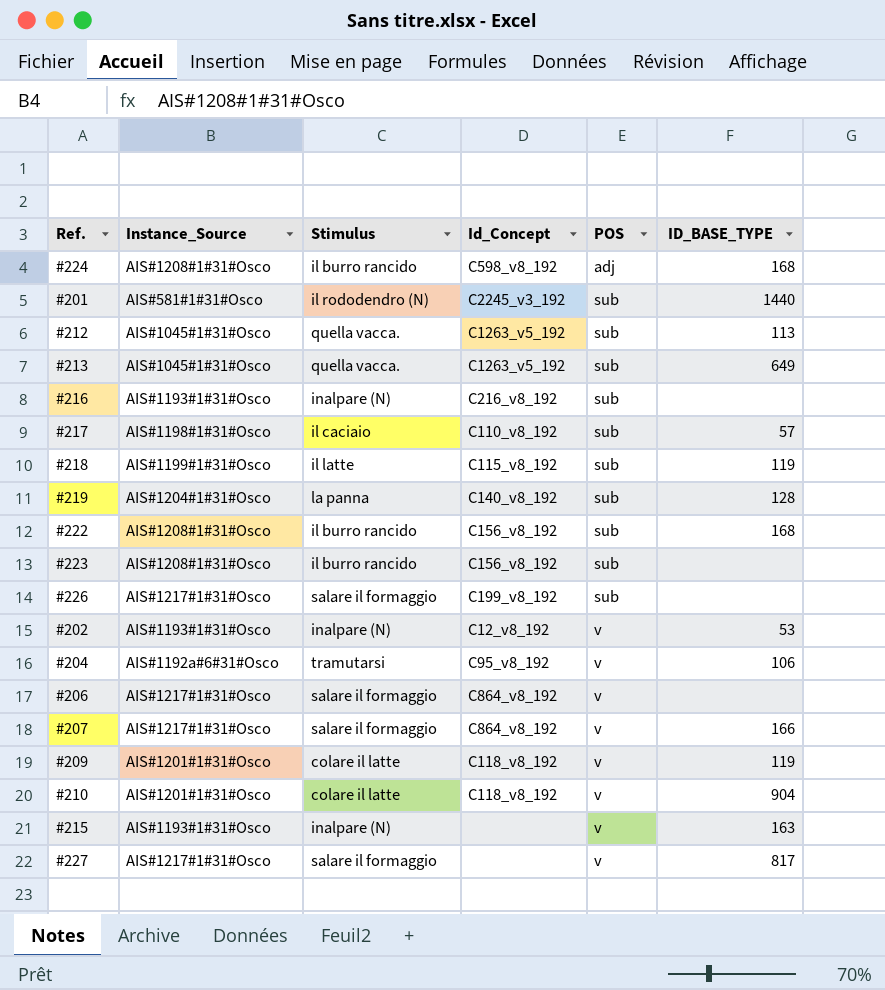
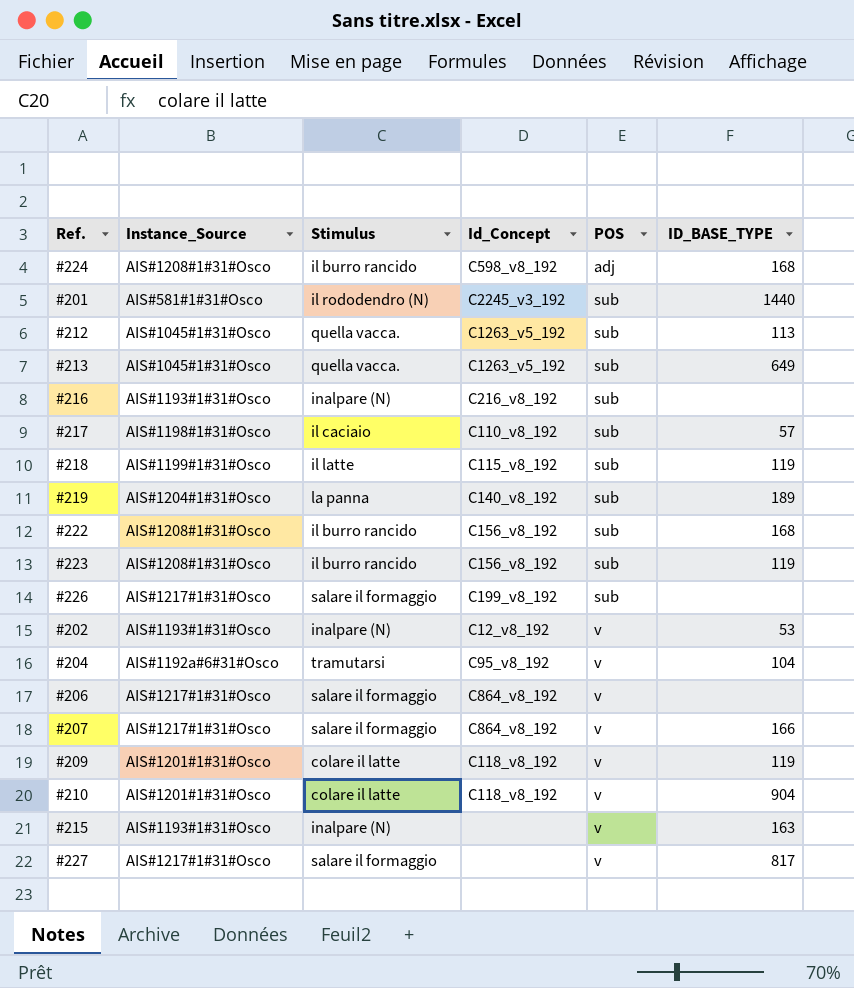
#219 | ID_BASE_TYPE: 128 -> 189
#223 | ID_BASE_TYPE: none -> 119
#204 | ID_BASE_TYPE: 106 -> 104

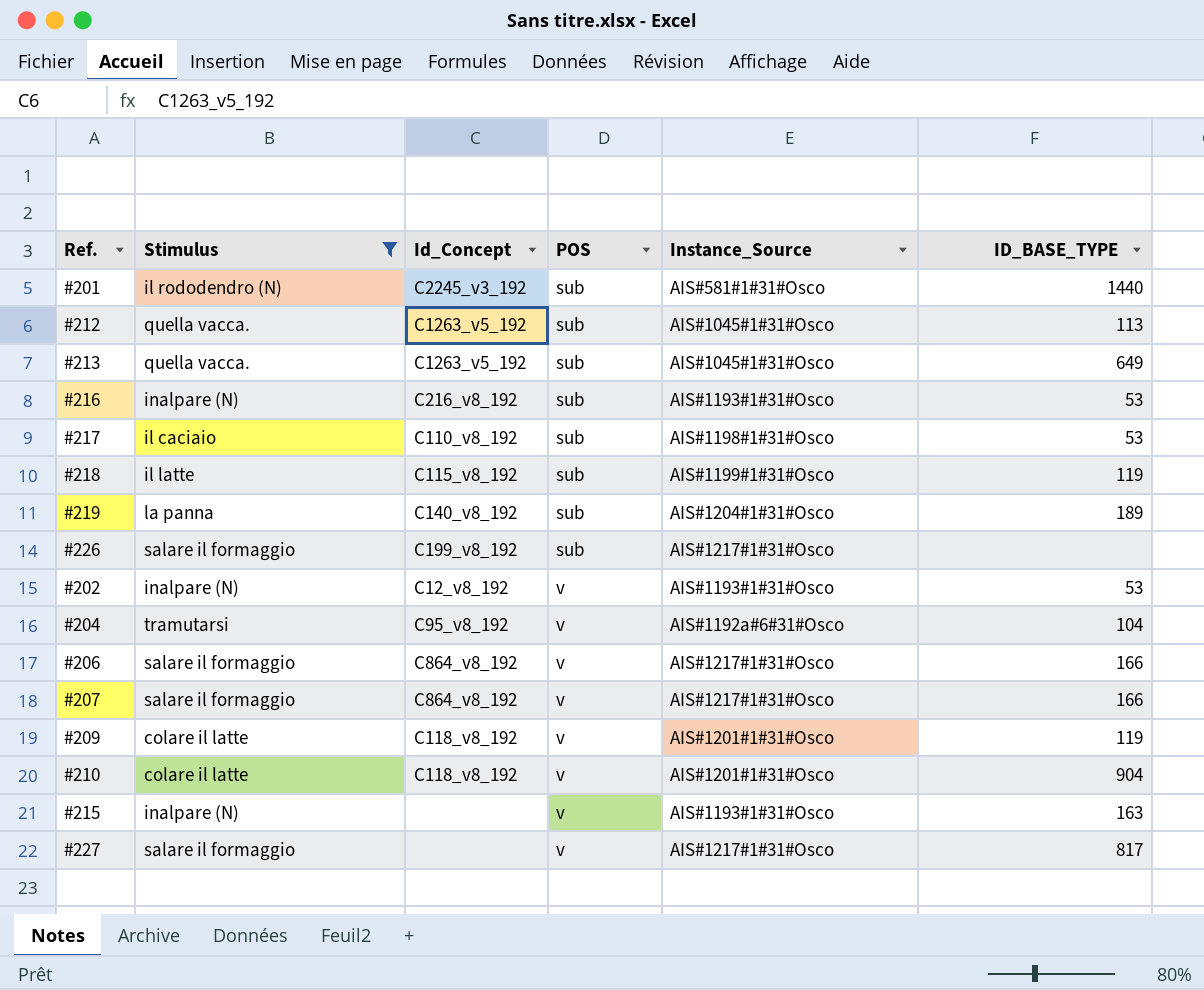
filter: none -> Stimulus != il burro rancido
column Instance_Source | position: 2 -> 5
#216 | ID_BASE_TYPE: none -> 53
#217 | ID_BASE_TYPE: 57 -> 53
#206 | ID_BASE_TYPE: none -> 166

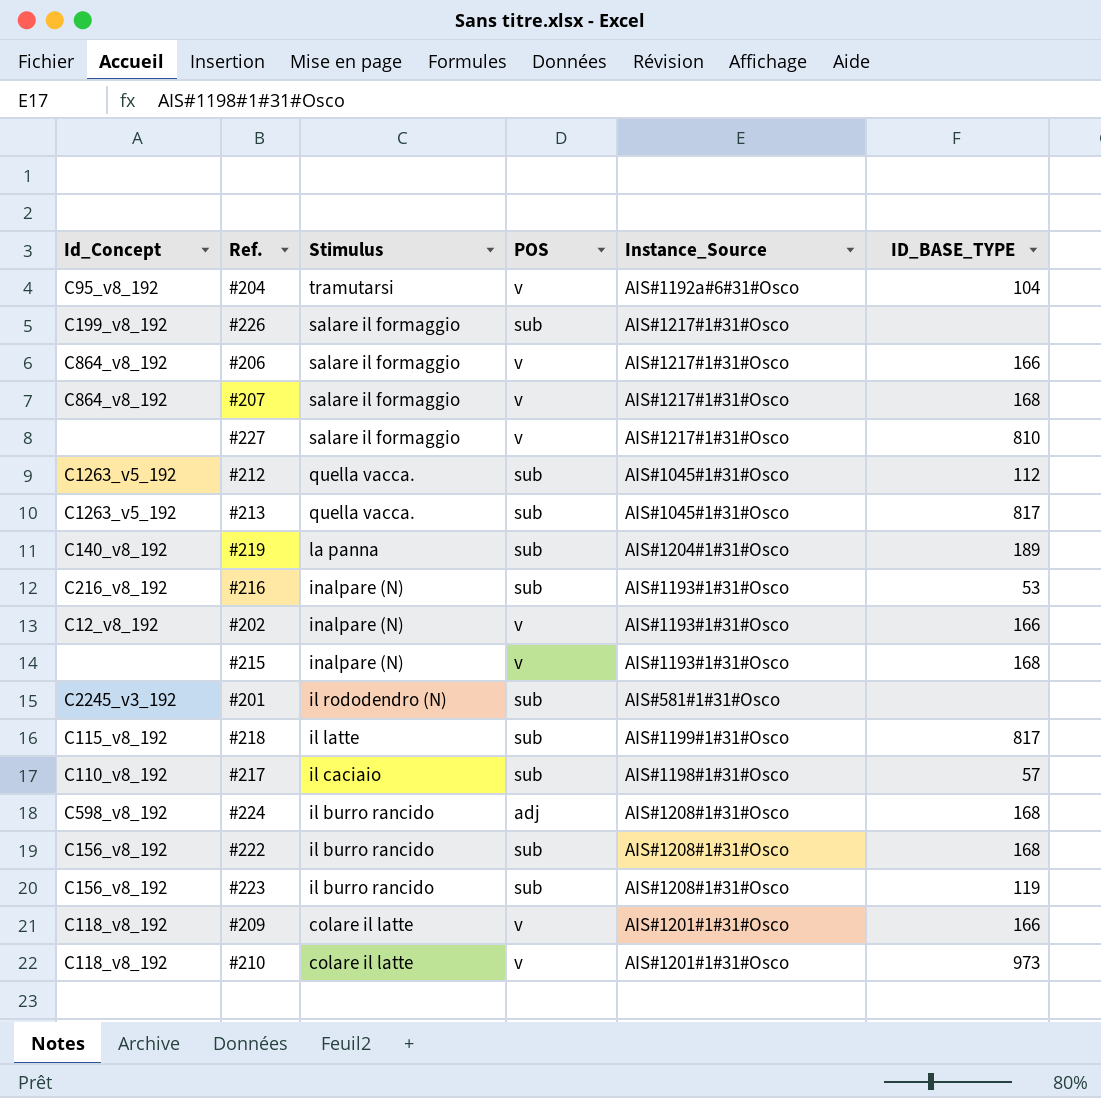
filter: Stimulus != il burro rancido -> none
row order: POS ascending -> Stimulus descending
column Id_Concept | position: 3 -> 1
#207 | ID_BASE_TYPE: 166 -> 168
#227 | ID_BASE_TYPE: 817 -> 810
#212 | ID_BASE_TYPE: 113 -> 112
#213 | ID_BASE_TYPE: 649 -> 817
#202 | ID_BASE_TYPE: 53 -> 166
#215 | ID_BASE_TYPE: 163 -> 168
#201 | ID_BASE_TYPE: 1440 -> none
#218 | ID_BASE_TYPE: 119 -> 817
#217 | ID_BASE_TYPE: 53 -> 57
#209 | ID_BASE_TYPE: 119 -> 166
#210 | ID_BASE_TYPE: 904 -> 973

